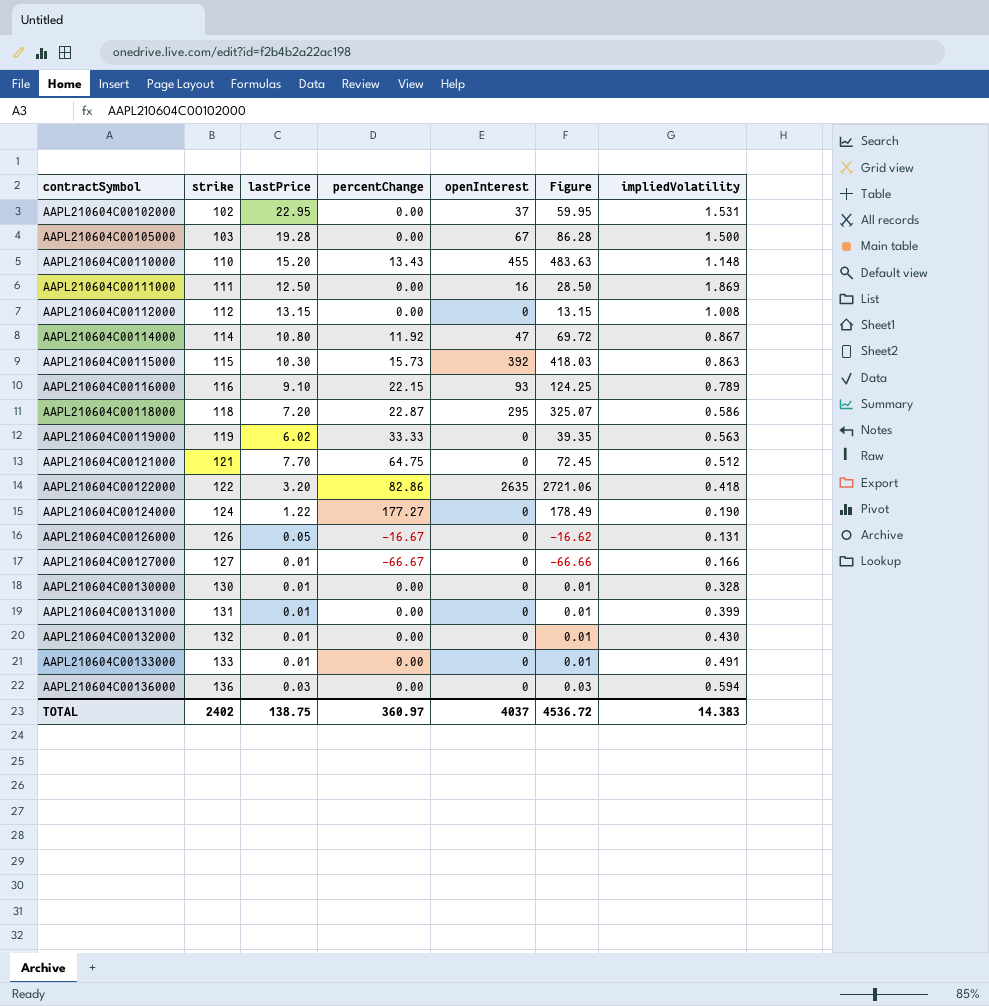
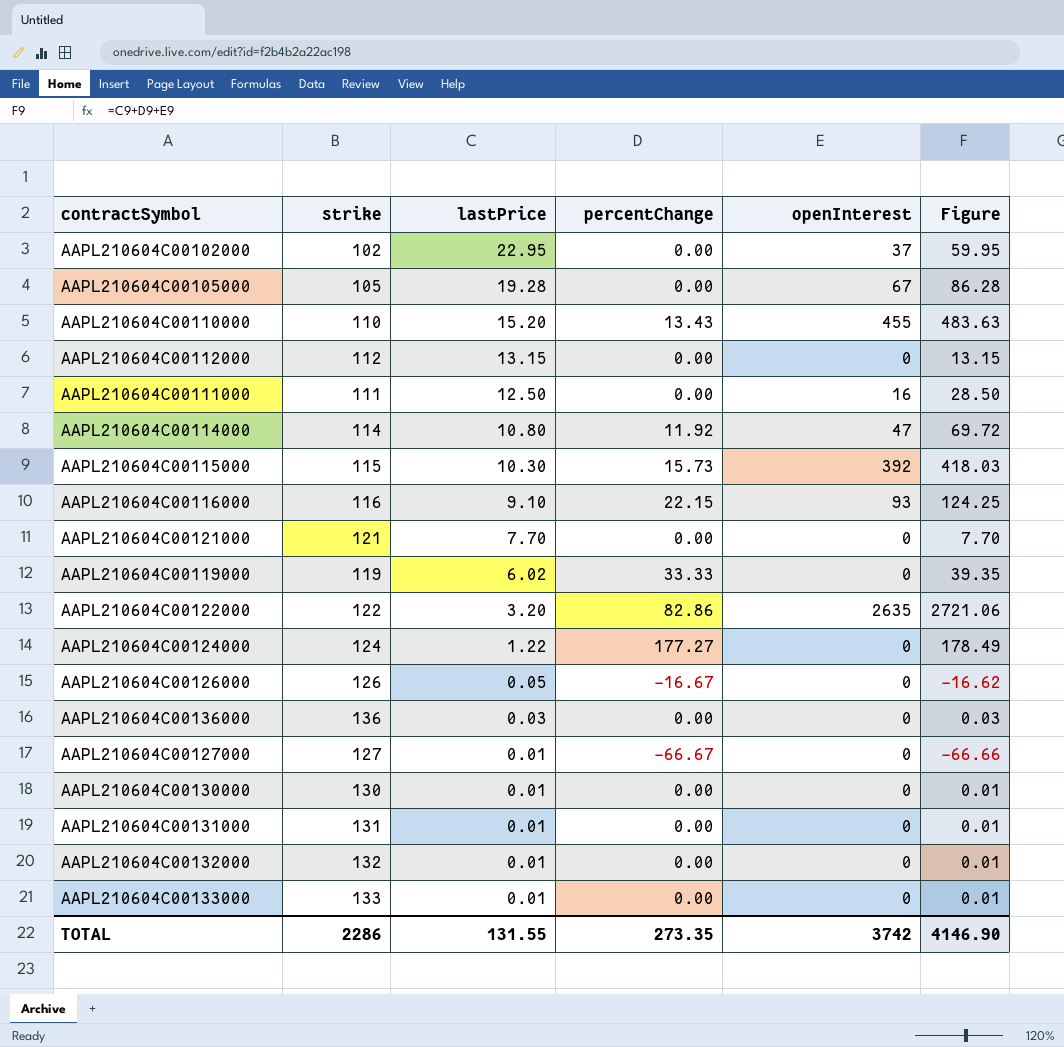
row order: contractSymbol ascending -> lastPrice descending
column impliedVolatility | position: 7 -> none
row AAPL210604C00118000: 118 | 7.20 | 22.87 | 295 | 325.07 | 0.586 -> none
AAPL210604C00105000 | strike: 103 -> 105
AAPL210604C00121000 | percentChange: 64.75 -> 0.00
AAPL210604C00121000 | Figure: 72.45 -> 7.70
TOTAL | strike: 2402 -> 2286
TOTAL | lastPrice: 138.75 -> 131.55
TOTAL | percentChange: 360.97 -> 273.35
TOTAL | openInterest: 4037 -> 3742
TOTAL | Figure: 4536.72 -> 4146.90

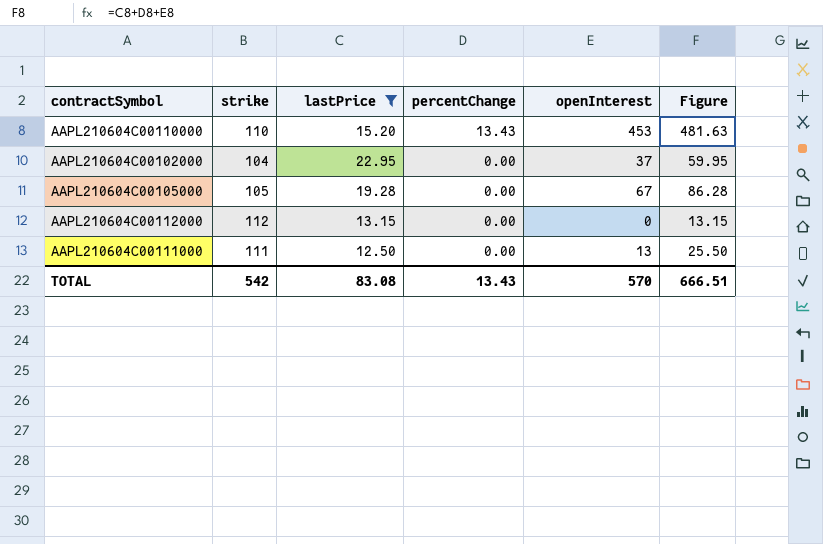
filter: none -> lastPrice >= 12.50
row order: lastPrice descending -> percentChange descending
AAPL210604C00110000 | openInterest: 455 -> 453
AAPL210604C00110000 | Figure: 483.63 -> 481.63
AAPL210604C00102000 | strike: 102 -> 104
AAPL210604C00111000 | openInterest: 16 -> 13
AAPL210604C00111000 | Figure: 28.50 -> 25.50
TOTAL | strike: 2286 -> 542
TOTAL | lastPrice: 131.55 -> 83.08
TOTAL | percentChange: 273.35 -> 13.43
TOTAL | openInterest: 3742 -> 570
TOTAL | Figure: 4146.90 -> 666.51

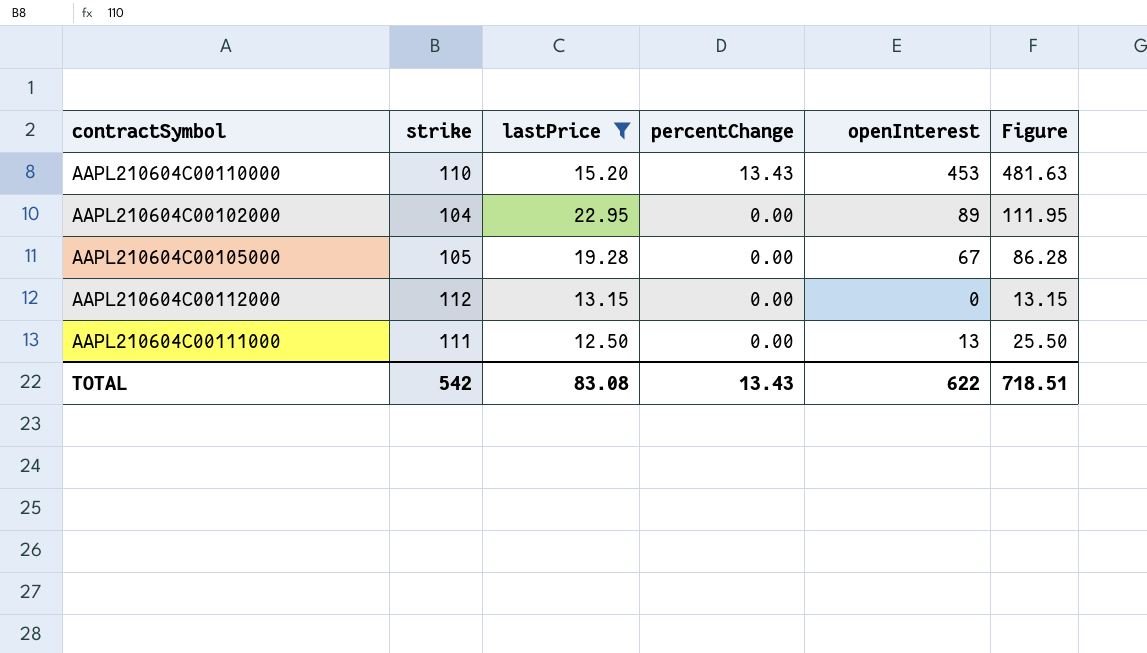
AAPL210604C00102000 | openInterest: 37 -> 89
AAPL210604C00102000 | Figure: 59.95 -> 111.95
TOTAL | openInterest: 570 -> 622
TOTAL | Figure: 666.51 -> 718.51

